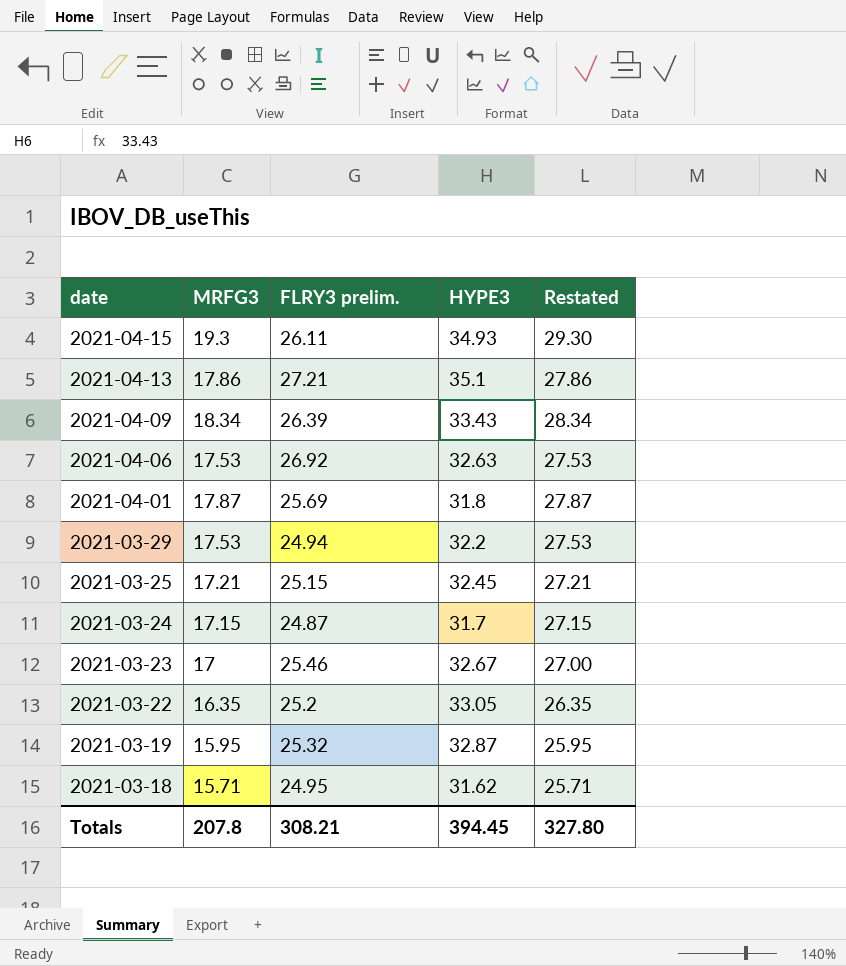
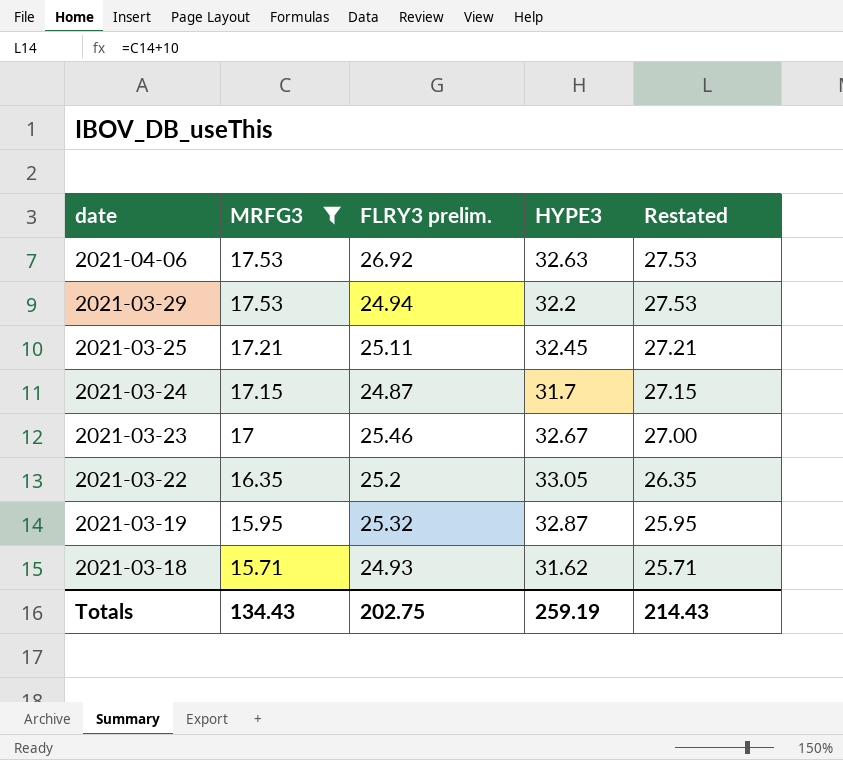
filter: none -> MRFG3 <= 17.53
2021-03-25 | FLRY3 prelim.: 25.15 -> 25.11
2021-03-18 | FLRY3 prelim.: 24.95 -> 24.93
Totals | MRFG3: 207.8 -> 134.43
Totals | FLRY3 prelim.: 308.21 -> 202.75
Totals | HYPE3: 394.45 -> 259.19
Totals | Restated: 327.80 -> 214.43

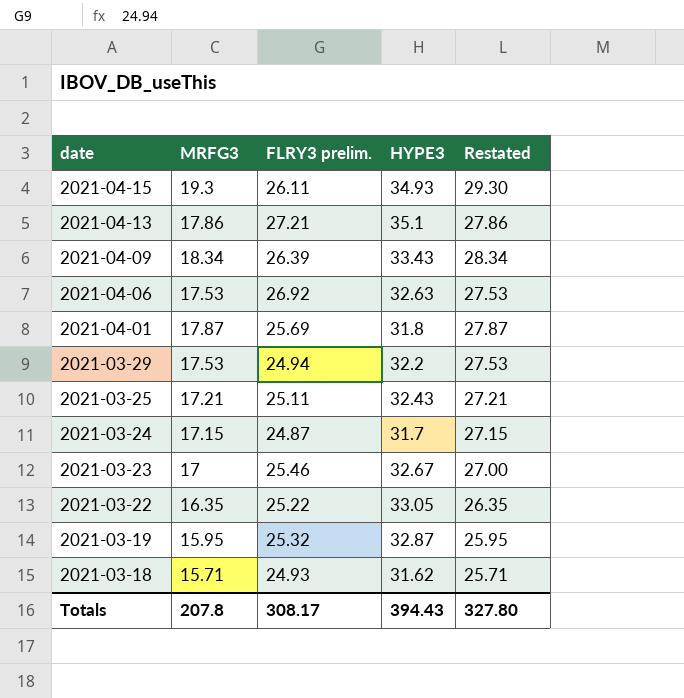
filter: MRFG3 <= 17.53 -> none
2021-03-25 | HYPE3: 32.45 -> 32.43
2021-03-22 | FLRY3 prelim.: 25.2 -> 25.22
Totals | MRFG3: 134.43 -> 207.8
Totals | FLRY3 prelim.: 202.75 -> 308.17
Totals | HYPE3: 259.19 -> 394.43
Totals | Restated: 214.43 -> 327.80

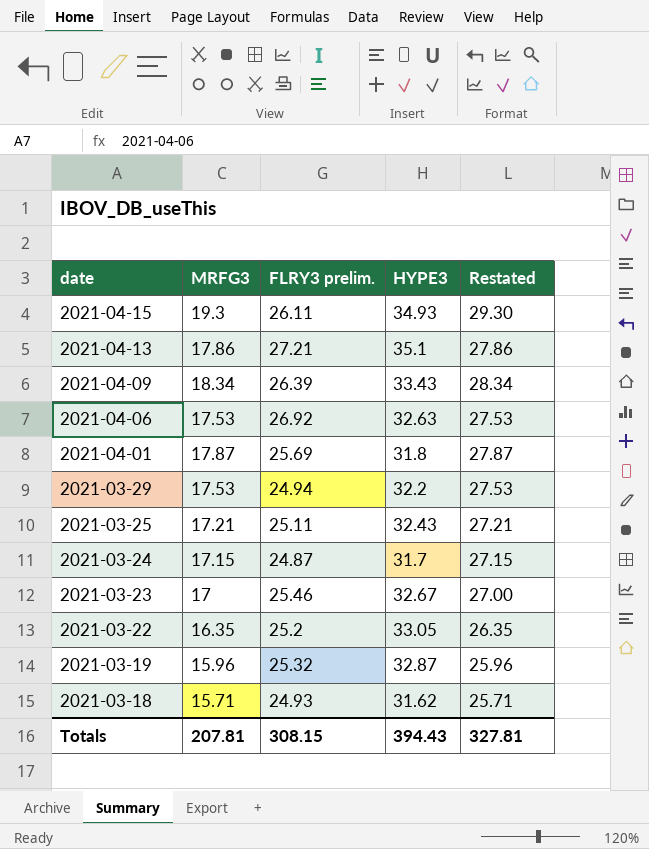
2021-03-22 | FLRY3 prelim.: 25.22 -> 25.2
2021-03-19 | MRFG3: 15.95 -> 15.96
2021-03-19 | Restated: 25.95 -> 25.96
Totals | MRFG3: 207.8 -> 207.81
Totals | FLRY3 prelim.: 308.17 -> 308.15
Totals | Restated: 327.80 -> 327.81

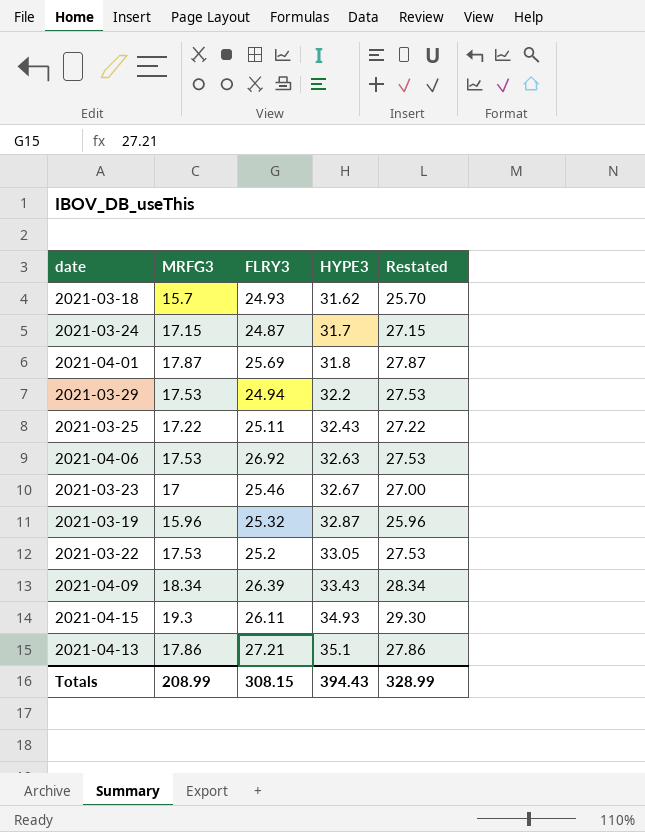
row order: date descending -> HYPE3 ascending
column name: FLRY3 prelim. -> FLRY3
2021-03-18 | MRFG3: 15.71 -> 15.7
2021-03-18 | Restated: 25.71 -> 25.70
2021-03-25 | MRFG3: 17.21 -> 17.22
2021-03-25 | Restated: 27.21 -> 27.22
2021-03-22 | MRFG3: 16.35 -> 17.53
2021-03-22 | Restated: 26.35 -> 27.53
Totals | MRFG3: 207.81 -> 208.99
Totals | Restated: 327.81 -> 328.99

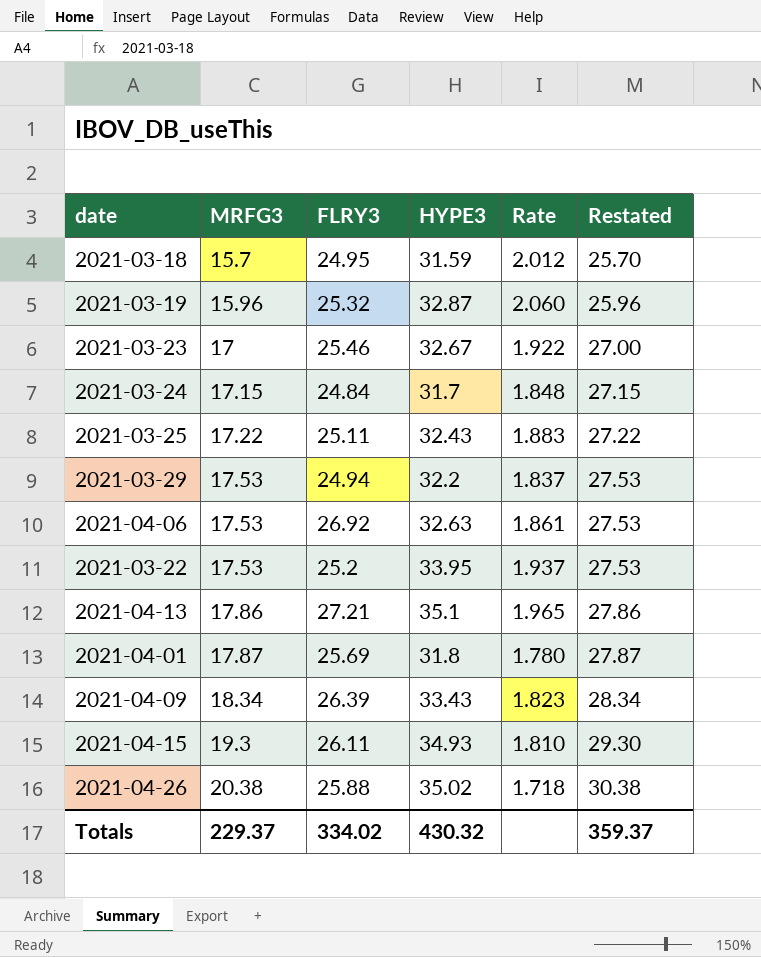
row order: HYPE3 ascending -> MRFG3 ascending
column Rate | formula: none -> [HYPE3] / [MRFG3]
2021-03-18 | FLRY3: 24.93 -> 24.95
2021-03-18 | HYPE3: 31.62 -> 31.59
2021-03-24 | FLRY3: 24.87 -> 24.84
2021-03-22 | HYPE3: 33.05 -> 33.95
row 2021-04-26: none -> 20.38 | 25.88 | 35.02 | 1.718 | 30.38
Totals | MRFG3: 208.99 -> 229.37
Totals | FLRY3: 308.15 -> 334.02
Totals | HYPE3: 394.43 -> 430.32
Totals | Restated: 328.99 -> 359.37

